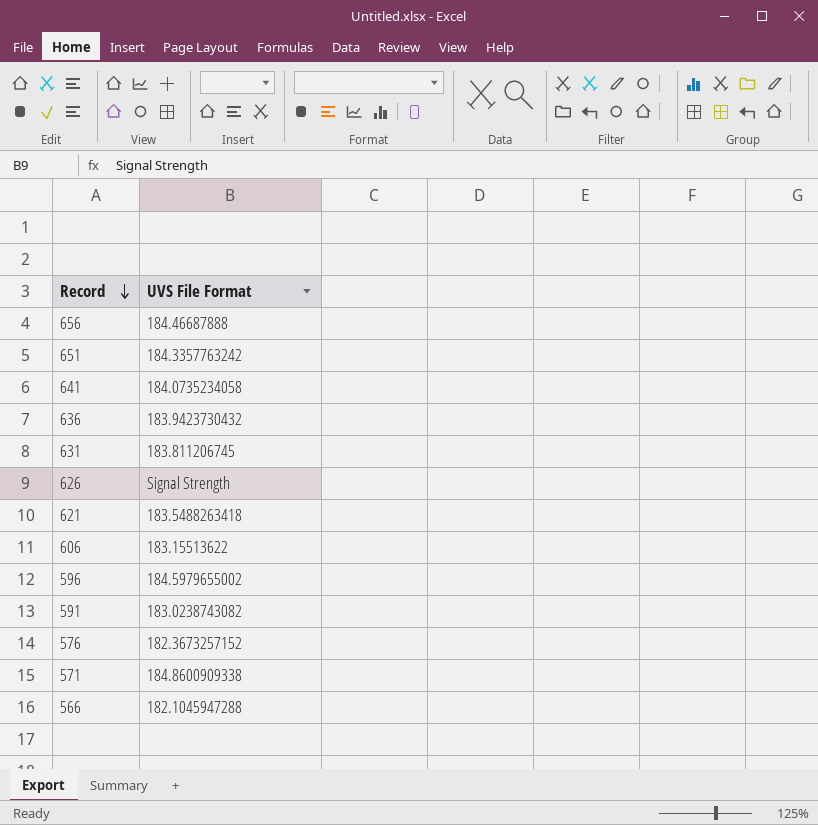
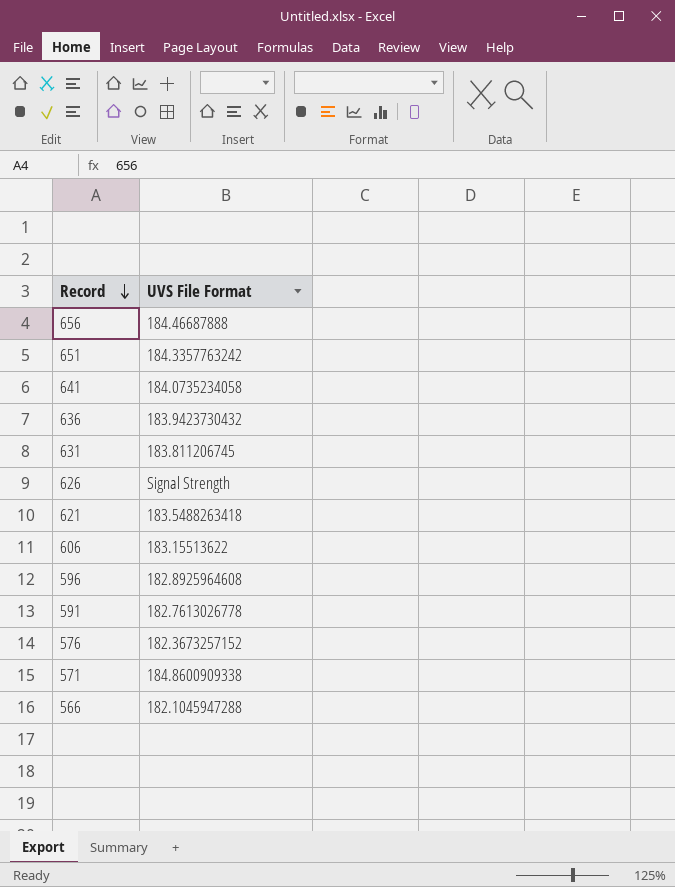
596 | UVS File Format: 184.5979655002 -> 182.8925964608
591 | UVS File Format: 183.0238743082 -> 182.7613026778

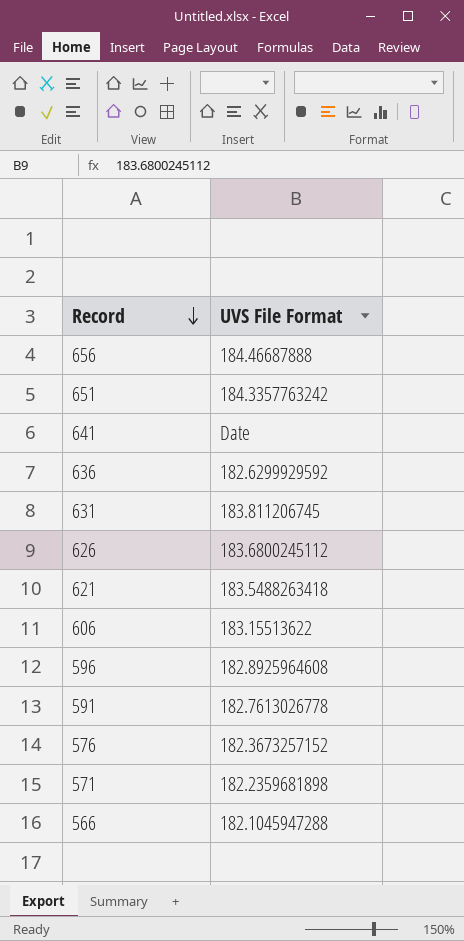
641 | UVS File Format: 184.0735234058 -> Date
636 | UVS File Format: 183.9423730432 -> 182.6299929592
626 | UVS File Format: Signal Strength -> 183.6800245112
571 | UVS File Format: 184.8600909338 -> 182.2359681898

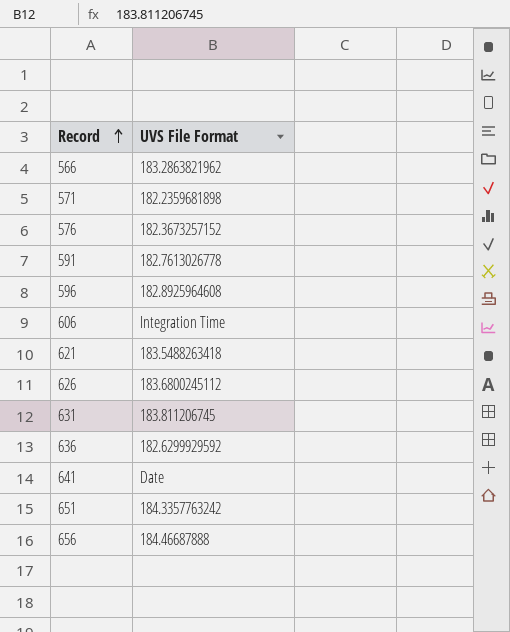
row order: Record descending -> Record ascending
566 | UVS File Format: 182.1045947288 -> 183.2863821962
606 | UVS File Format: 183.15513622 -> Integration Time

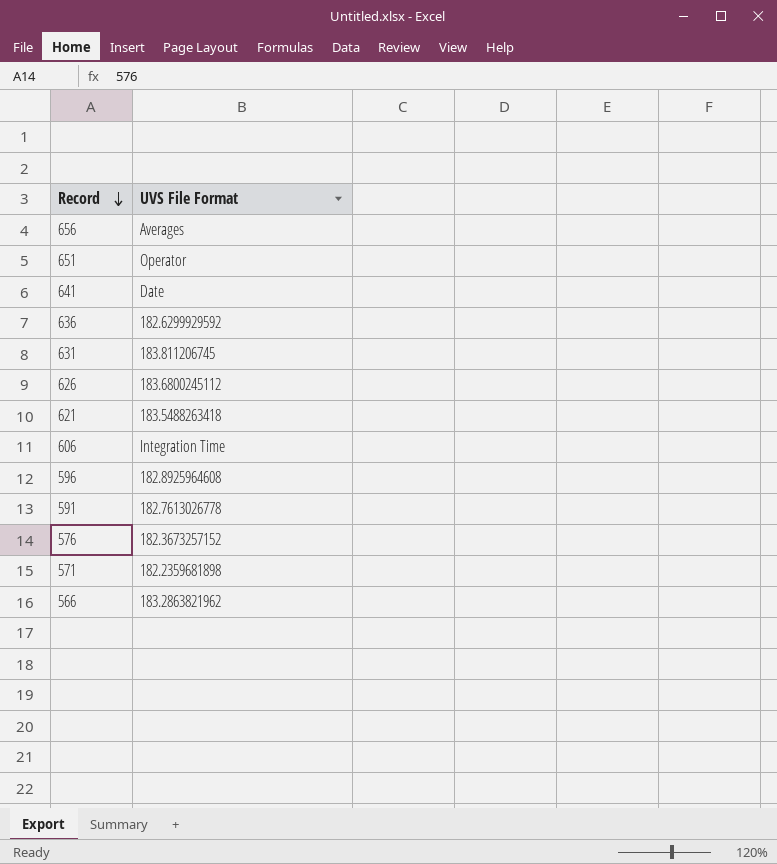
row order: Record ascending -> Record descending
656 | UVS File Format: 184.46687888 -> Averages
651 | UVS File Format: 184.3357763242 -> Operator

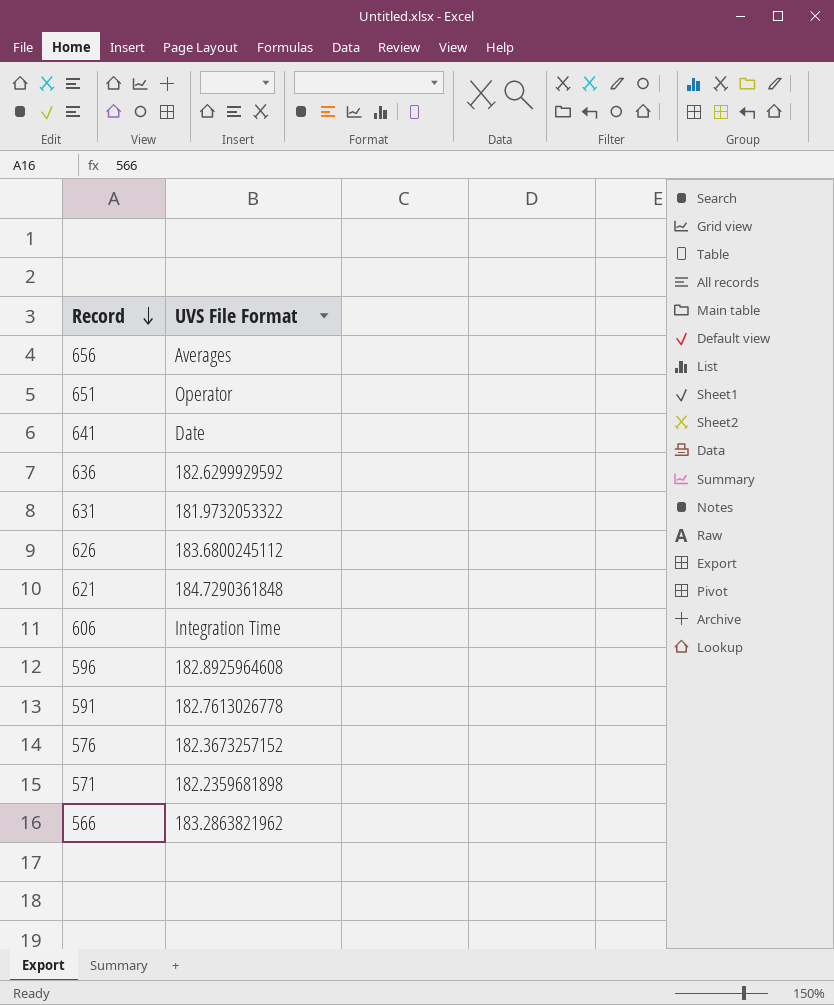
631 | UVS File Format: 183.811206745 -> 181.9732053322
621 | UVS File Format: 183.5488263418 -> 184.7290361848

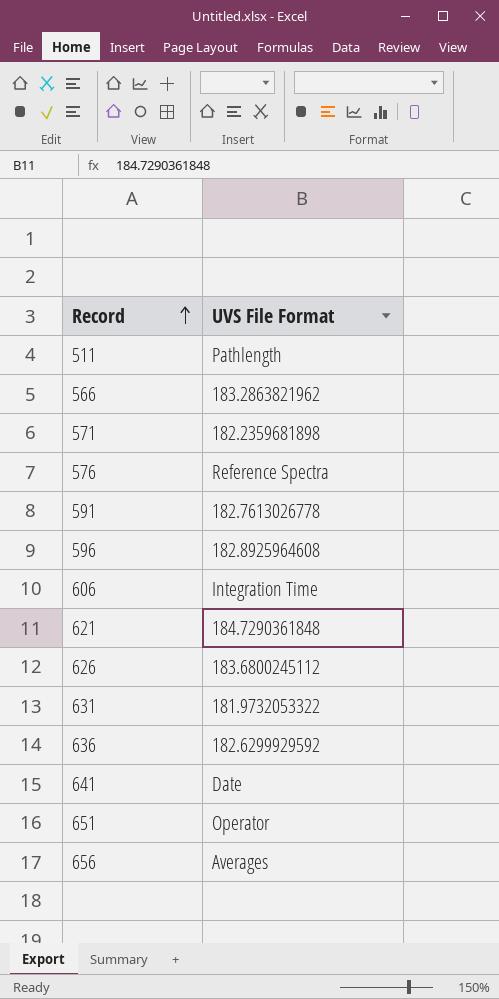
row order: Record descending -> Record ascending
row 511: none -> Pathlength
576 | UVS File Format: 182.3673257152 -> Reference Spectra

